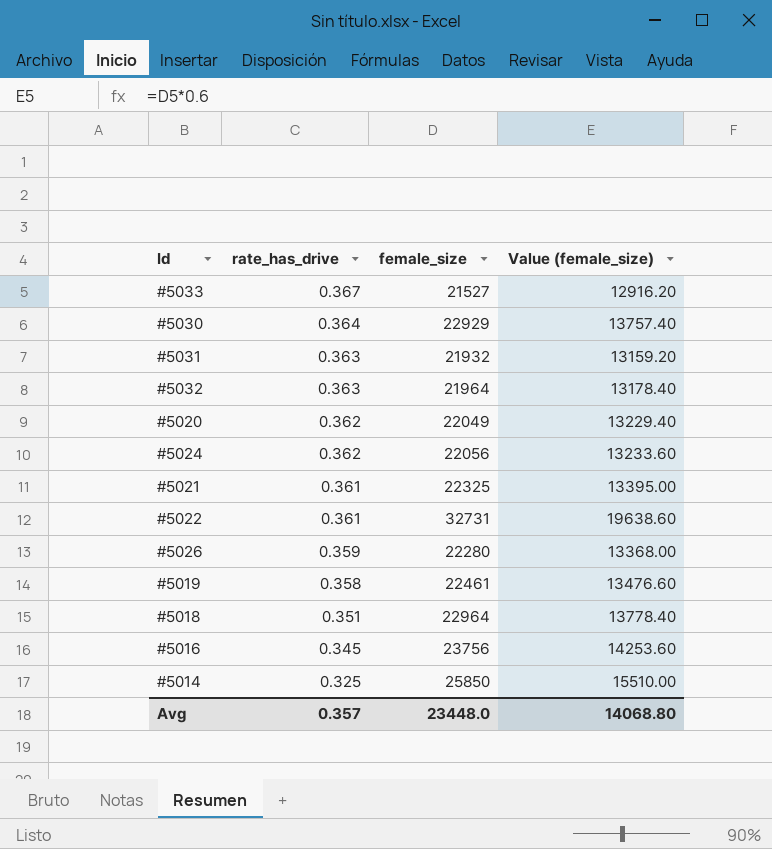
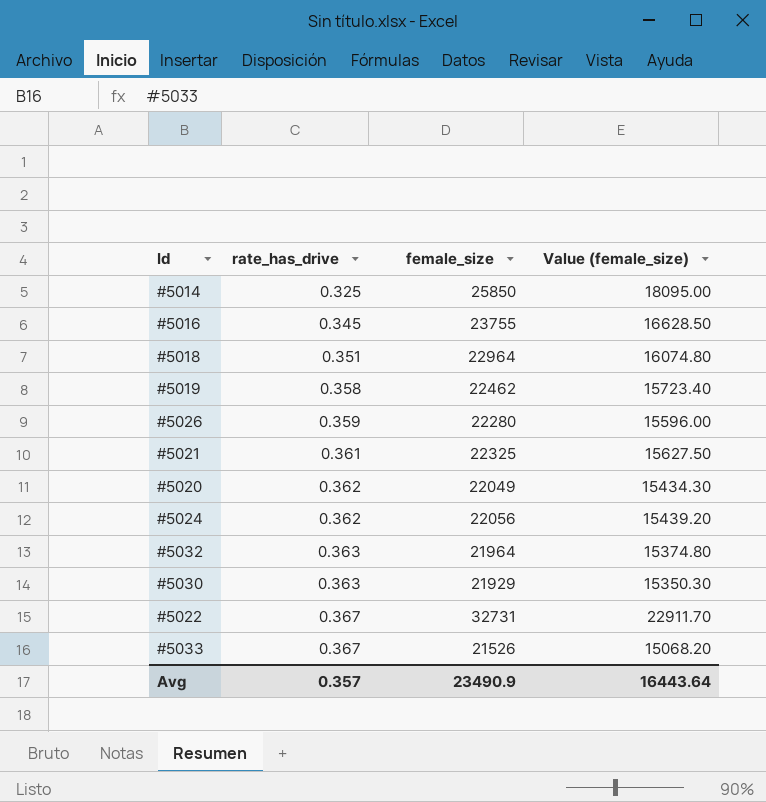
row order: rate_has_drive descending -> rate_has_drive ascending
column Value (female_size) | formula: [female_size] * 0.6 -> [female_size] * 0.7
row #5031: 0.363 | 21932 | 13159.20 -> none
#5016 | female_size: 23756 -> 23755
#5019 | female_size: 22461 -> 22462
#5030 | rate_has_drive: 0.364 -> 0.363
#5030 | female_size: 22929 -> 21929
#5022 | rate_has_drive: 0.361 -> 0.367
#5033 | female_size: 21527 -> 21526
Avg | female_size: 23448.0 -> 23490.9
Avg | Value (female_size): 14068.80 -> 16443.64

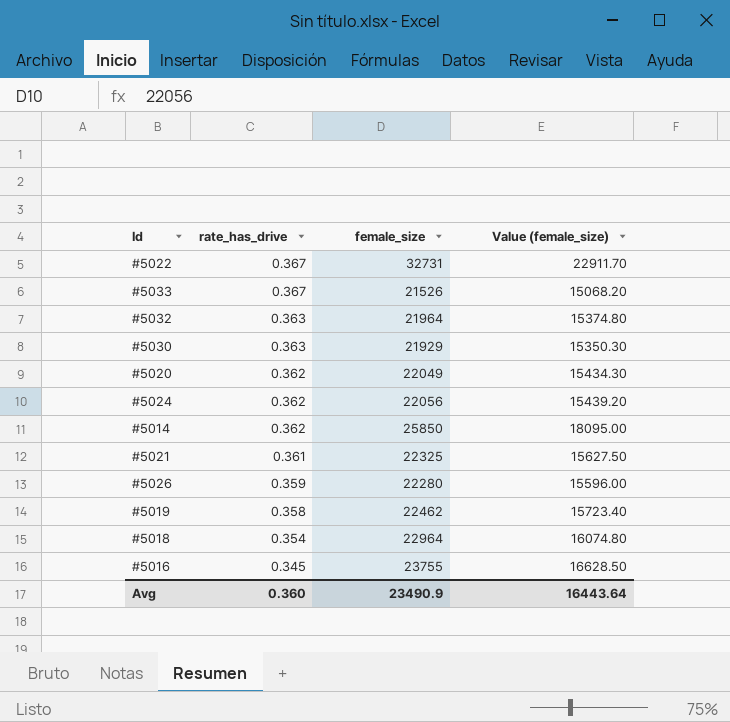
row order: rate_has_drive ascending -> rate_has_drive descending
#5014 | rate_has_drive: 0.325 -> 0.362
#5018 | rate_has_drive: 0.351 -> 0.354
Avg | rate_has_drive: 0.357 -> 0.360

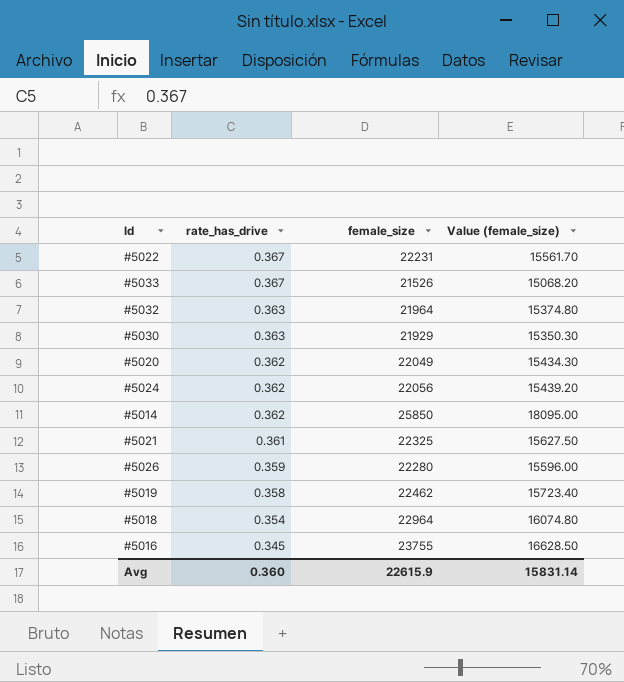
#5022 | female_size: 32731 -> 22231
#5022 | Value (female_size): 22911.70 -> 15561.70
Avg | female_size: 23490.9 -> 22615.9
Avg | Value (female_size): 16443.64 -> 15831.14

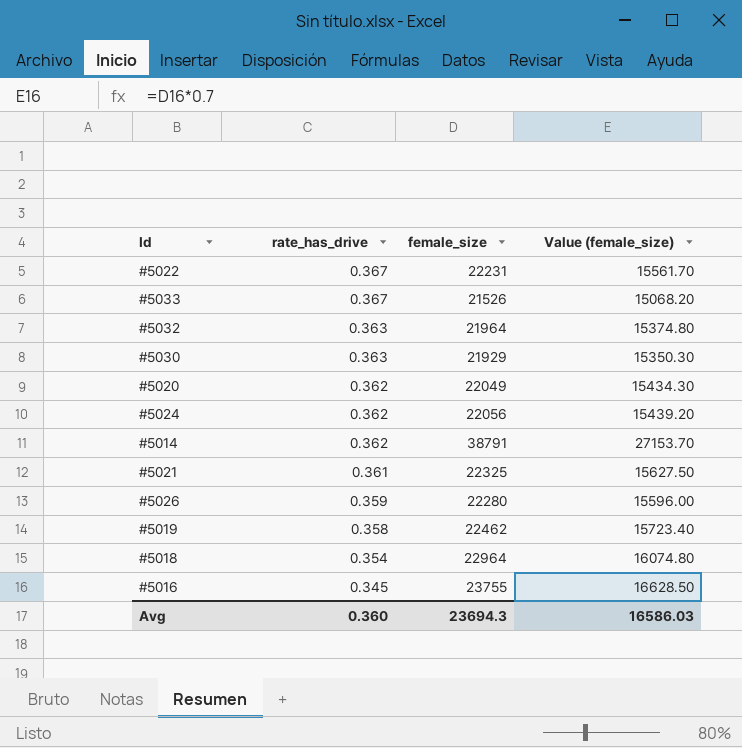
#5014 | female_size: 25850 -> 38791
#5014 | Value (female_size): 18095.00 -> 27153.70
Avg | female_size: 22615.9 -> 23694.3
Avg | Value (female_size): 15831.14 -> 16586.03

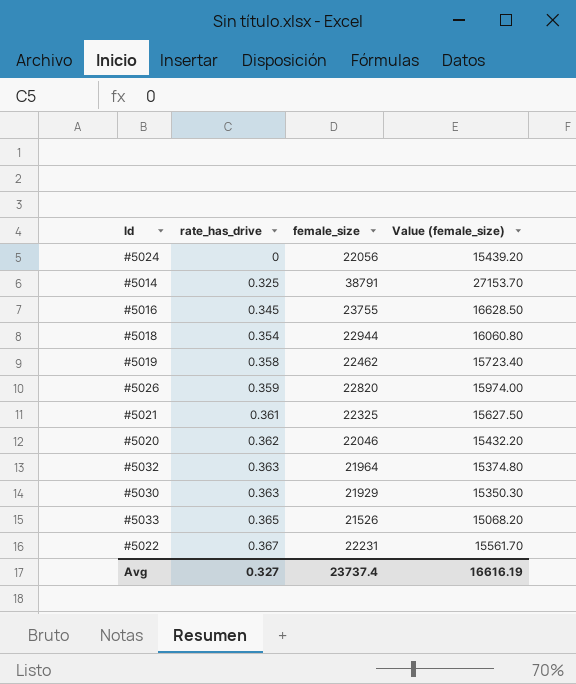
row order: rate_has_drive descending -> rate_has_drive ascending
#5024 | rate_has_drive: 0.362 -> 0
#5014 | rate_has_drive: 0.362 -> 0.325
#5018 | female_size: 22964 -> 22944
#5018 | Value (female_size): 16074.80 -> 16060.80
#5026 | female_size: 22280 -> 22820
#5026 | Value (female_size): 15596.00 -> 15974.00
#5020 | female_size: 22049 -> 22046
#5020 | Value (female_size): 15434.30 -> 15432.20
#5033 | rate_has_drive: 0.367 -> 0.365
Avg | rate_has_drive: 0.360 -> 0.327
Avg | female_size: 23694.3 -> 23737.4
Avg | Value (female_size): 16586.03 -> 16616.19

